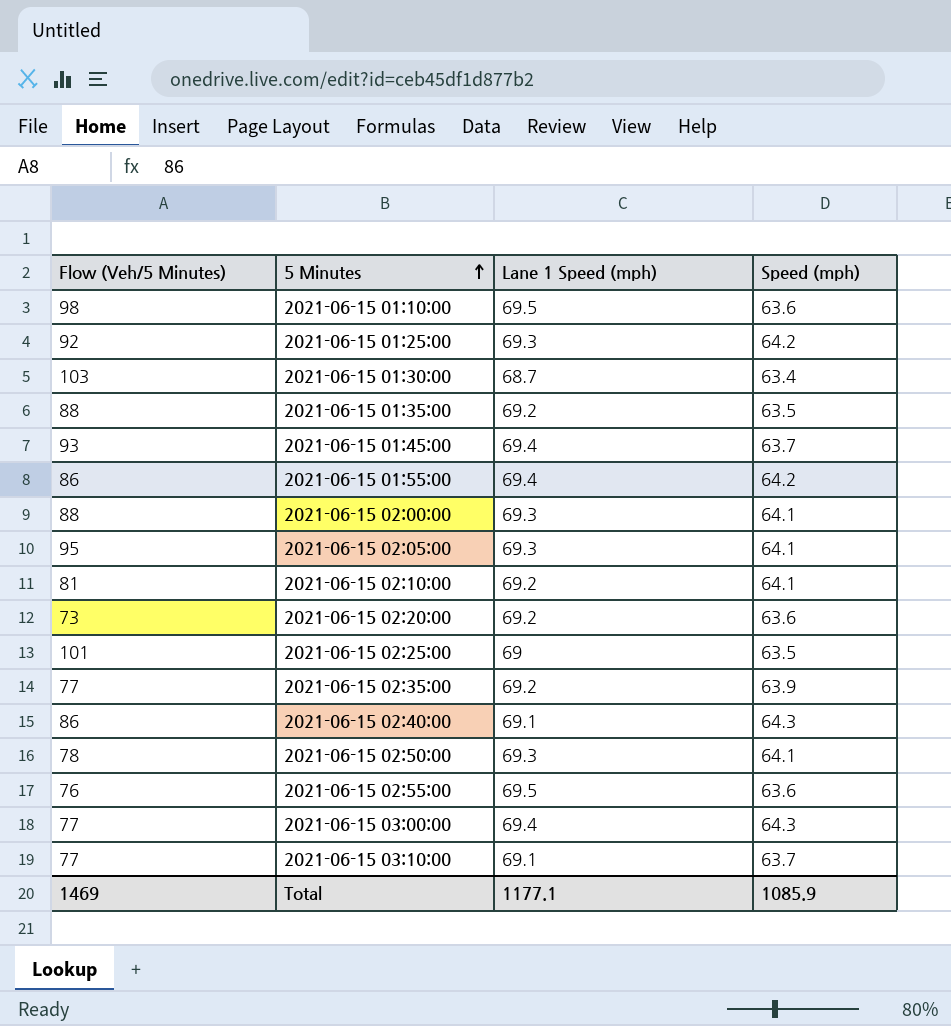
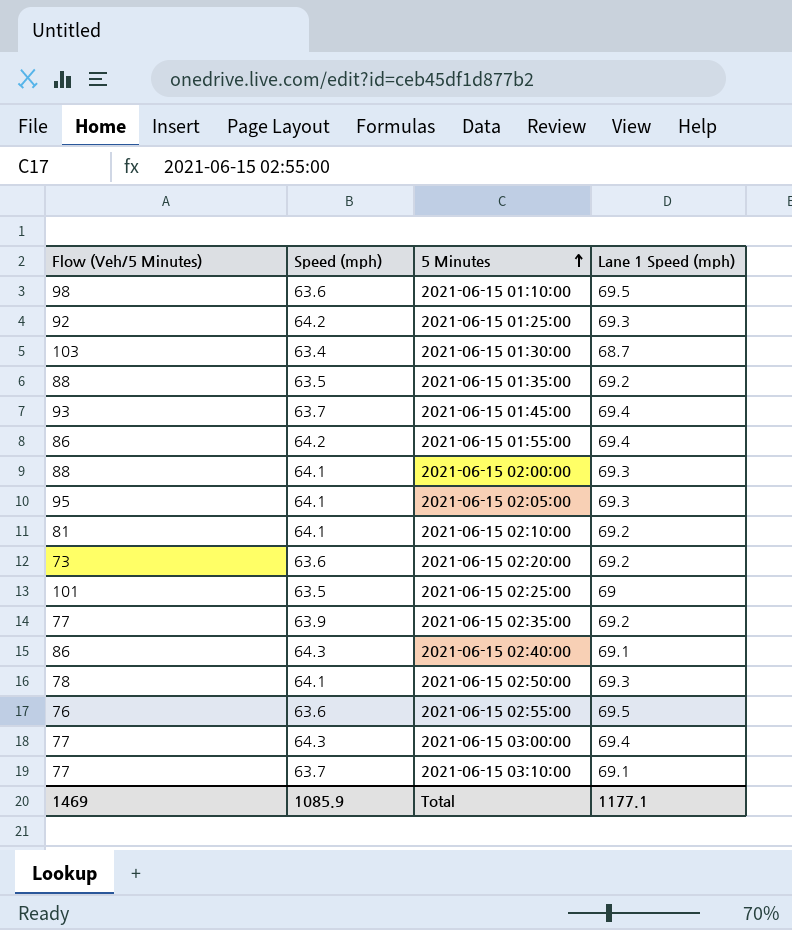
column Speed (mph) | position: 4 -> 2

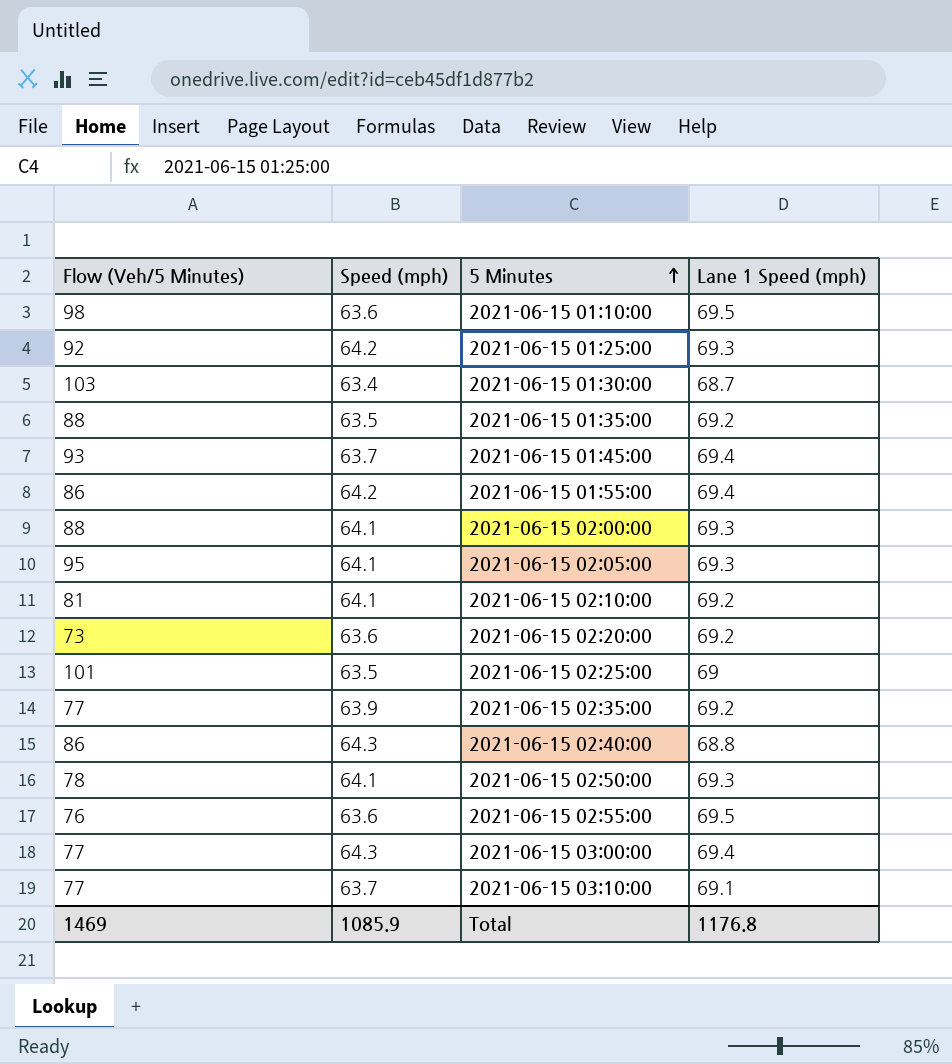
2021-06-15 02:40:00 | Lane 1 Speed (mph): 69.1 -> 68.8
Total | Lane 1 Speed (mph): 1177.1 -> 1176.8

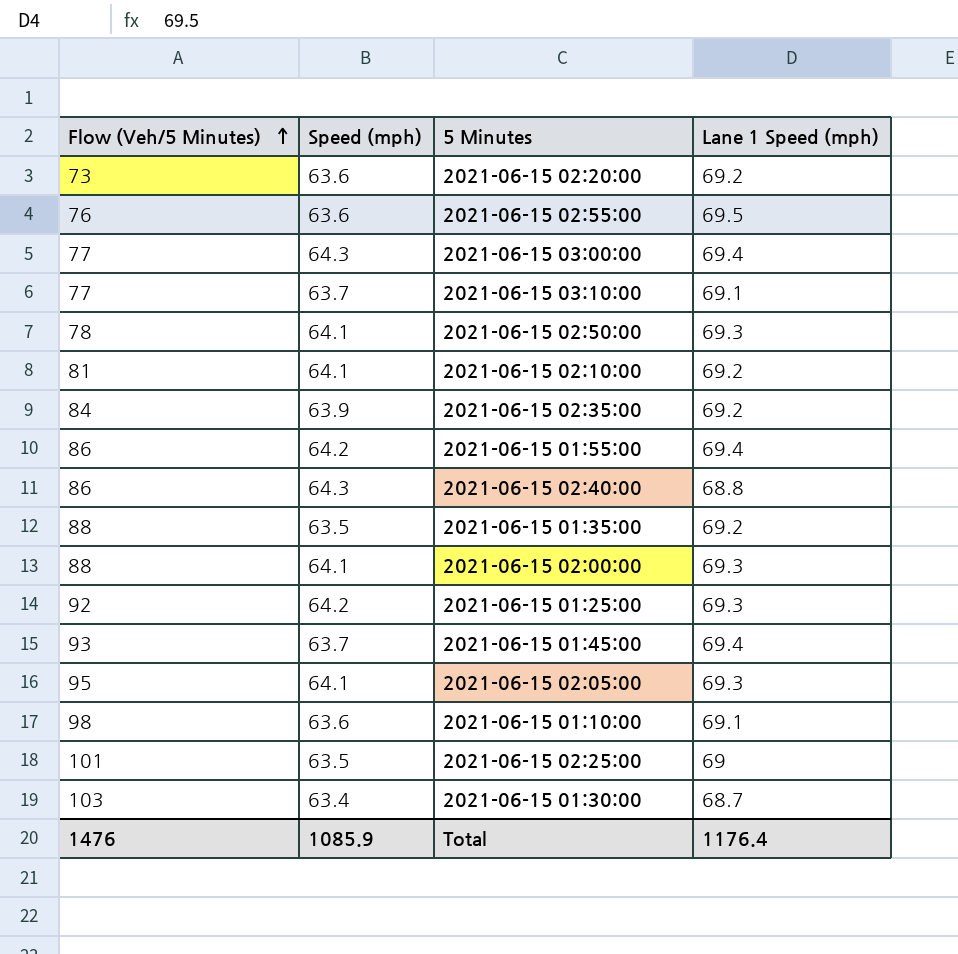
row order: 5 Minutes ascending -> Flow (Veh/5 Minutes) ascending
2021-06-15 02:35:00 | Flow (Veh/5 Minutes): 77 -> 84
2021-06-15 01:10:00 | Lane 1 Speed (mph): 69.5 -> 69.1
Total | Flow (Veh/5 Minutes): 1469 -> 1476
Total | Lane 1 Speed (mph): 1176.8 -> 1176.4

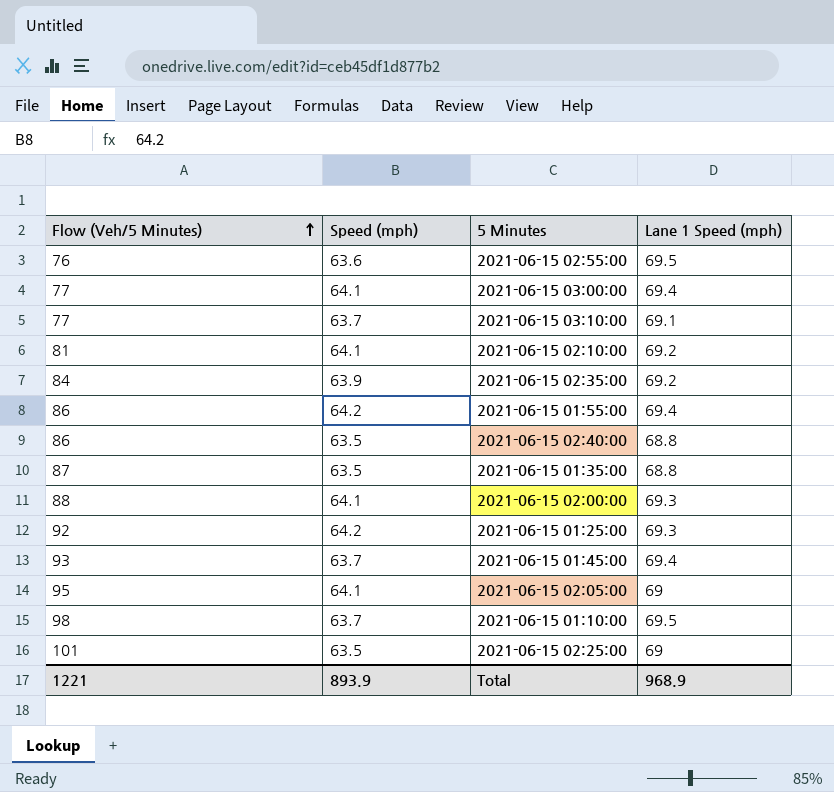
row 2021-06-15 02:20:00: 73 | 63.6 | 69.2 -> none
row 2021-06-15 02:50:00: 78 | 64.1 | 69.3 -> none
row 2021-06-15 01:30:00: 103 | 63.4 | 68.7 -> none
2021-06-15 03:00:00 | Speed (mph): 64.3 -> 64.1
2021-06-15 02:40:00 | Speed (mph): 64.3 -> 63.5
2021-06-15 01:35:00 | Flow (Veh/5 Minutes): 88 -> 87
2021-06-15 01:35:00 | Lane 1 Speed (mph): 69.2 -> 68.8
2021-06-15 02:05:00 | Lane 1 Speed (mph): 69.3 -> 69
2021-06-15 01:10:00 | Speed (mph): 63.6 -> 63.7
2021-06-15 01:10:00 | Lane 1 Speed (mph): 69.1 -> 69.5
Total | Flow (Veh/5 Minutes): 1476 -> 1221
Total | Speed (mph): 1085.9 -> 893.9
Total | Lane 1 Speed (mph): 1176.4 -> 968.9

